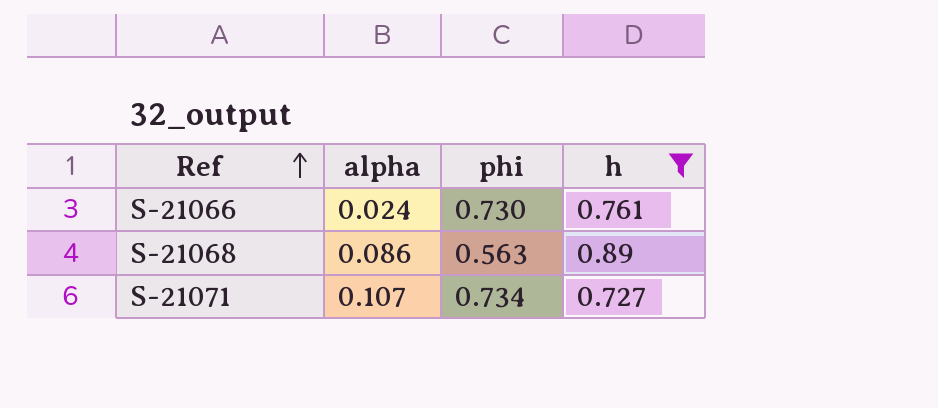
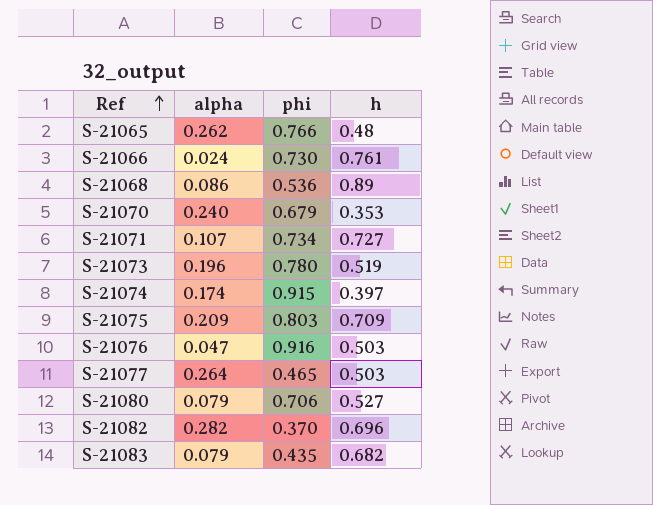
filter: h >= 0.727 -> none
S-21068 | phi: 0.563 -> 0.536

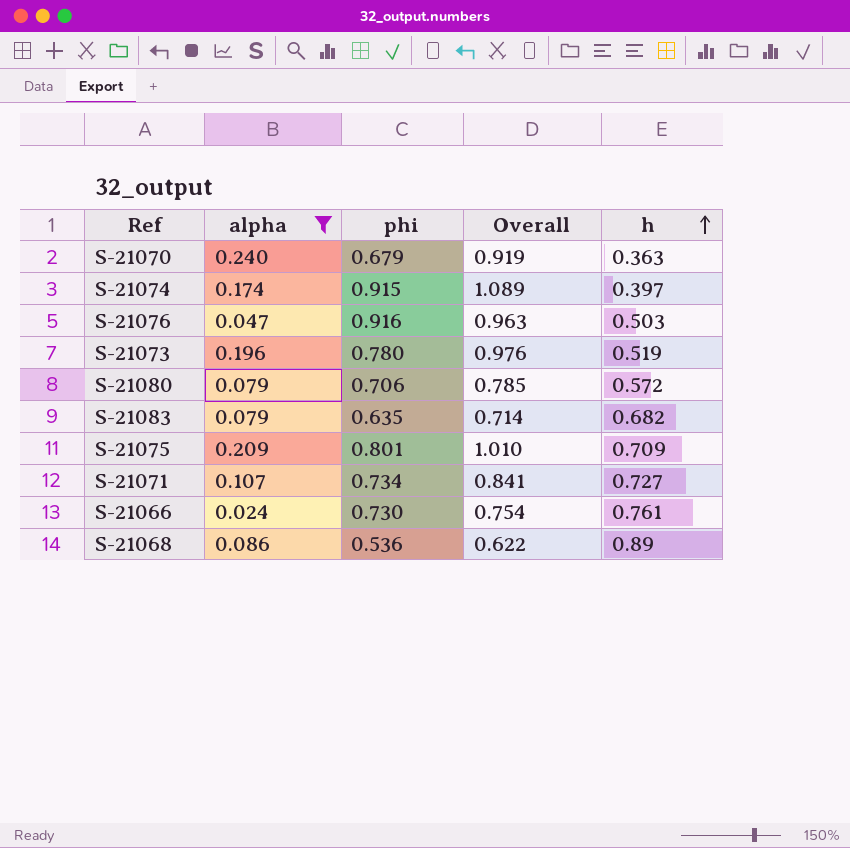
filter: none -> alpha <= 0.240
row order: Ref ascending -> h ascending
column Overall | formula: none -> [alpha] + [phi]
S-21070 | h: 0.353 -> 0.363
S-21080 | h: 0.527 -> 0.572
S-21083 | phi: 0.435 -> 0.635
S-21075 | phi: 0.803 -> 0.801

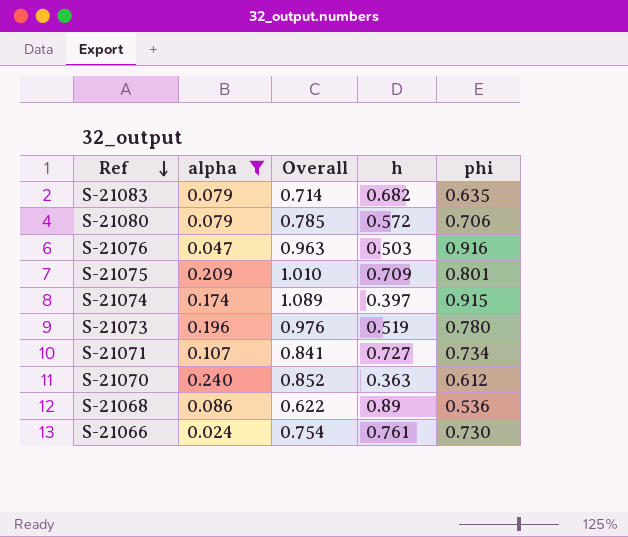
row order: h ascending -> Ref descending
column phi | position: 3 -> 5
S-21070 | Overall: 0.919 -> 0.852
S-21070 | phi: 0.679 -> 0.612

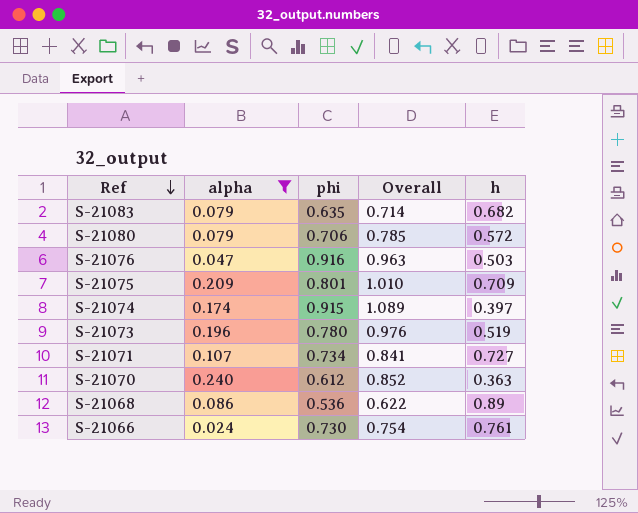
column phi | position: 5 -> 3

